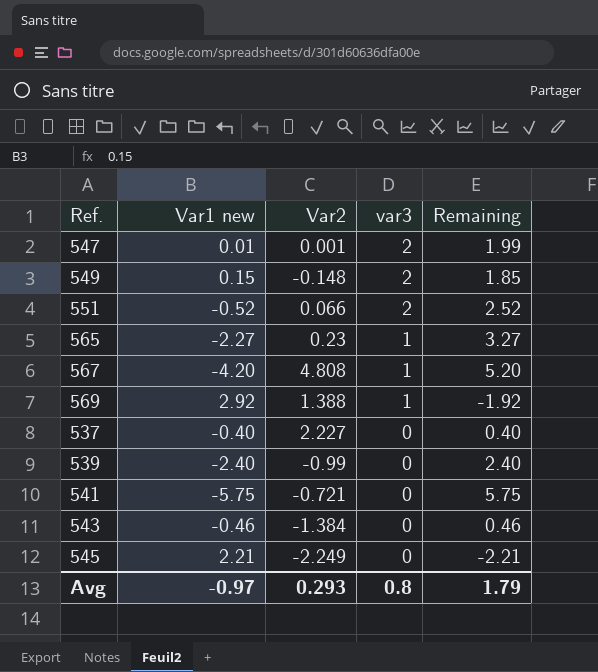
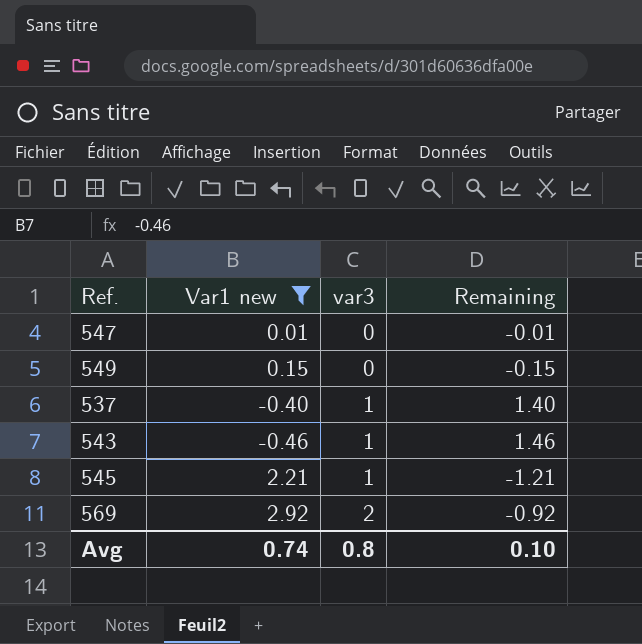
filter: none -> Var1 new >= -0.46
row order: var3 descending -> var3 ascending
column Var2 | position: 3 -> none
547 | var3: 2 -> 0
547 | Remaining: 1.99 -> -0.01
549 | var3: 2 -> 0
549 | Remaining: 1.85 -> -0.15
537 | var3: 0 -> 1
537 | Remaining: 0.40 -> 1.40
543 | var3: 0 -> 1
543 | Remaining: 0.46 -> 1.46
545 | var3: 0 -> 1
545 | Remaining: -2.21 -> -1.21
569 | var3: 1 -> 2
569 | Remaining: -1.92 -> -0.92
Avg | Var1 new: -0.97 -> 0.74
Avg | Remaining: 1.79 -> 0.10

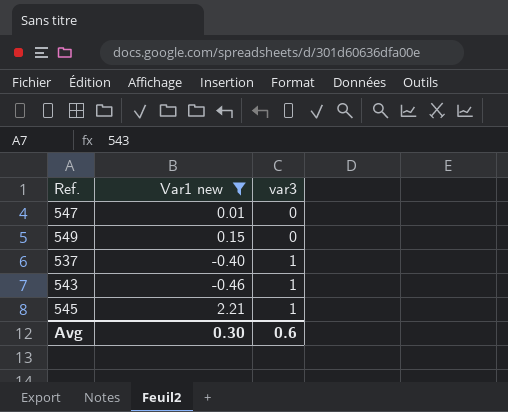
column Remaining | formula: [var3] - [Var1 new] -> none
row 569: 2.92 | 2 | -0.92 -> none
Avg | Var1 new: 0.74 -> 0.30
Avg | var3: 0.8 -> 0.6

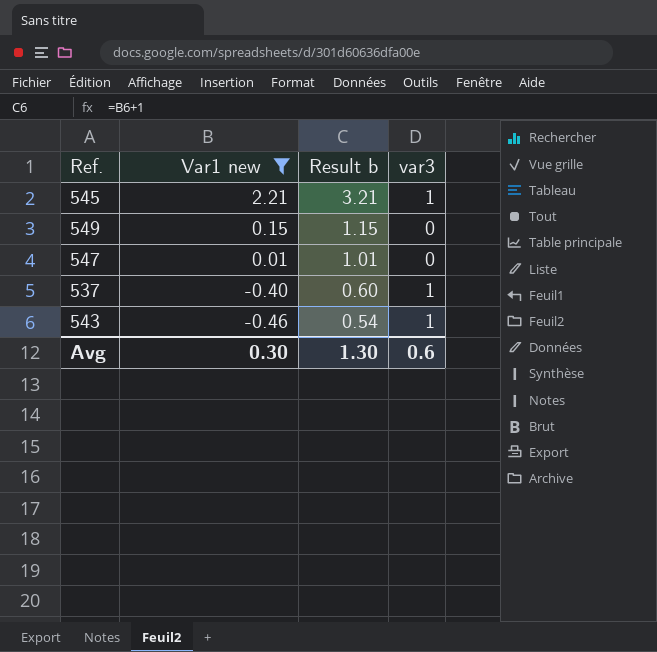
row order: var3 ascending -> Var1 new descending
column Result b | formula: none -> [Var1 new] + 1

